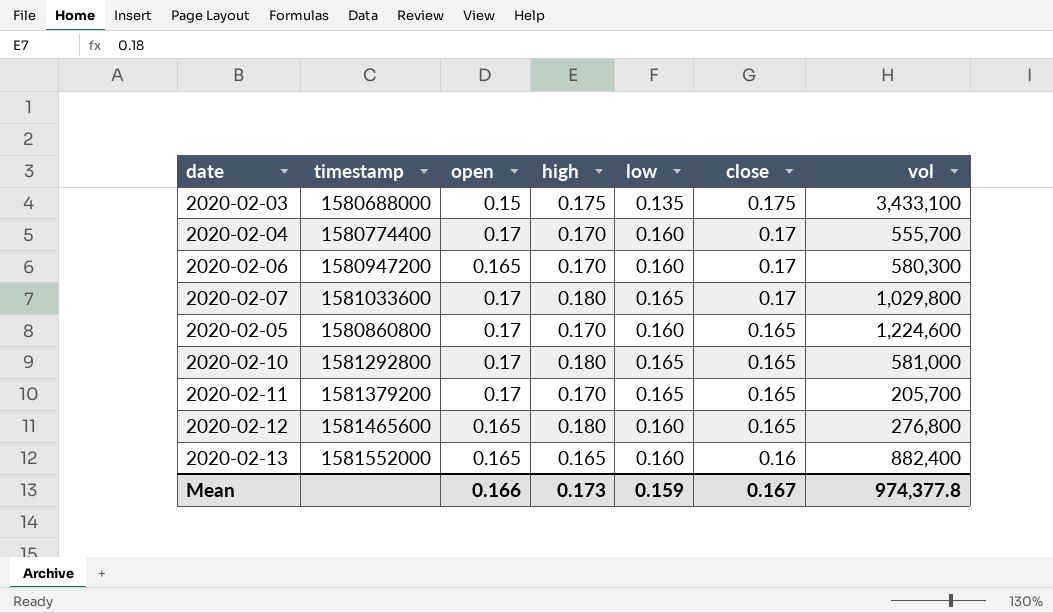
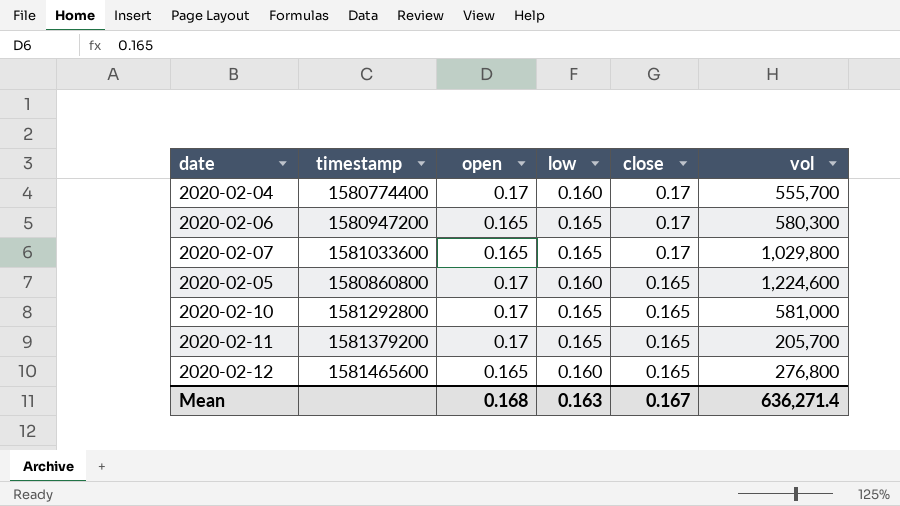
column high | position: 4 -> none
row 2020-02-03: 1580688000 | 0.15 | 0.175 | 0.135 | 0.175 | 3,433,100 -> none
row 2020-02-13: 1581552000 | 0.165 | 0.165 | 0.160 | 0.16 | 882,400 -> none
2020-02-06 | low: 0.160 -> 0.165
2020-02-07 | open: 0.17 -> 0.165
Mean | open: 0.166 -> 0.168
Mean | low: 0.159 -> 0.163
Mean | vol: 974,377.8 -> 636,271.4

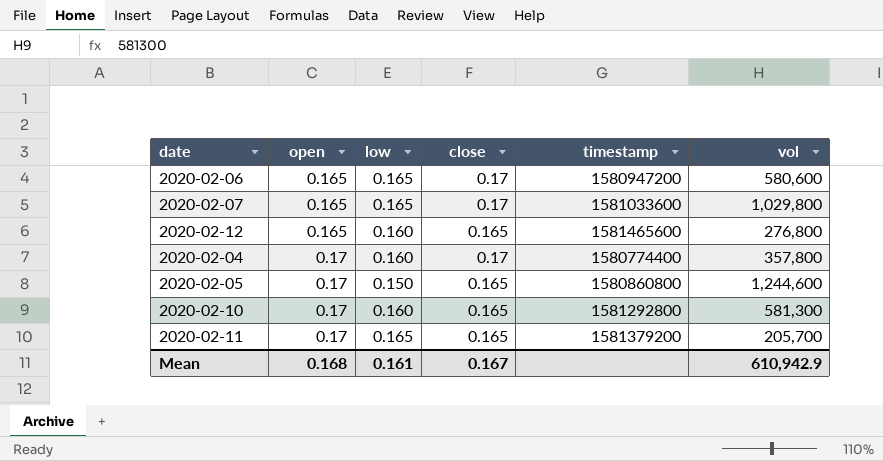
row order: close descending -> open ascending
column timestamp | position: 2 -> 5
2020-02-06 | vol: 580,300 -> 580,600
2020-02-04 | vol: 555,700 -> 357,800
2020-02-05 | low: 0.160 -> 0.150
2020-02-05 | vol: 1,224,600 -> 1,244,600
2020-02-10 | low: 0.165 -> 0.160
2020-02-10 | vol: 581,000 -> 581,300
Mean | low: 0.163 -> 0.161
Mean | vol: 636,271.4 -> 610,942.9

